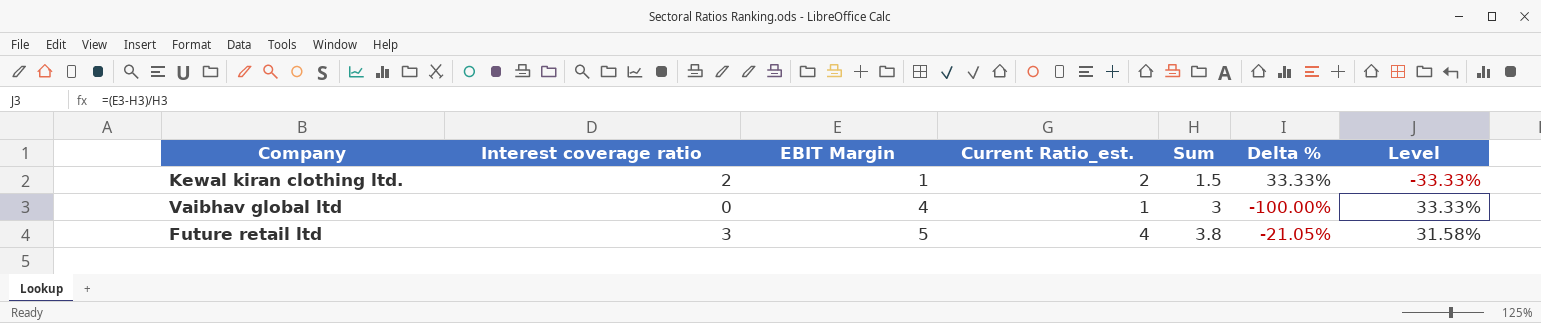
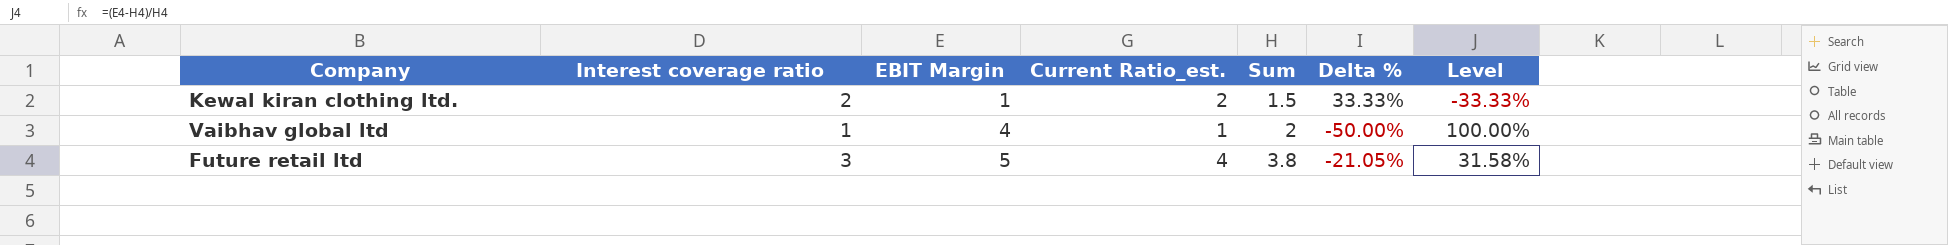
Vaibhav global ltd | Interest coverage ratio: 0 -> 1
Vaibhav global ltd | Sum: 3 -> 2
Vaibhav global ltd | Delta %: -100.00% -> -50.00%
Vaibhav global ltd | Level: 33.33% -> 100.00%

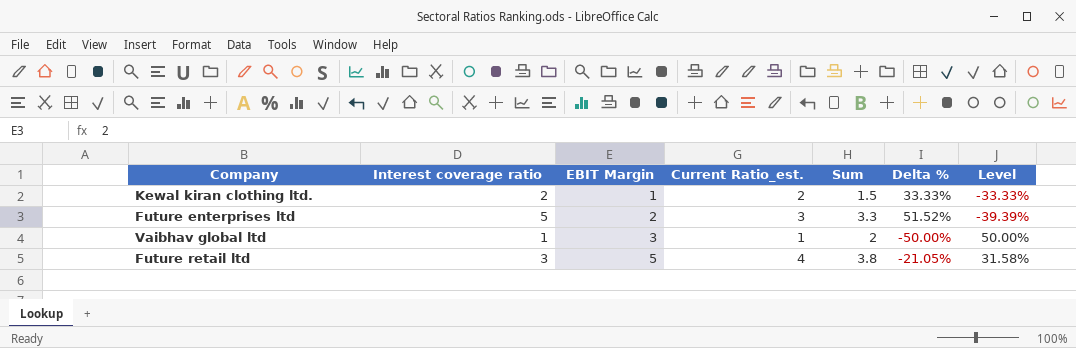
row Future enterprises ltd: none -> 5 | 2 | 3 | 3.3 | 51.52% | -39.39%
Vaibhav global ltd | EBIT Margin: 4 -> 3
Vaibhav global ltd | Level: 100.00% -> 50.00%

